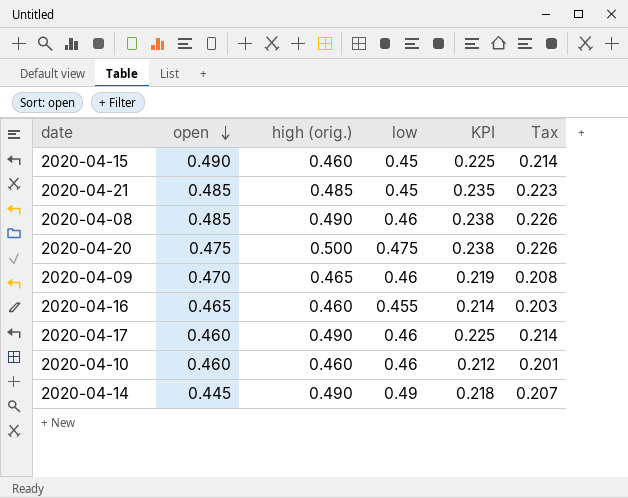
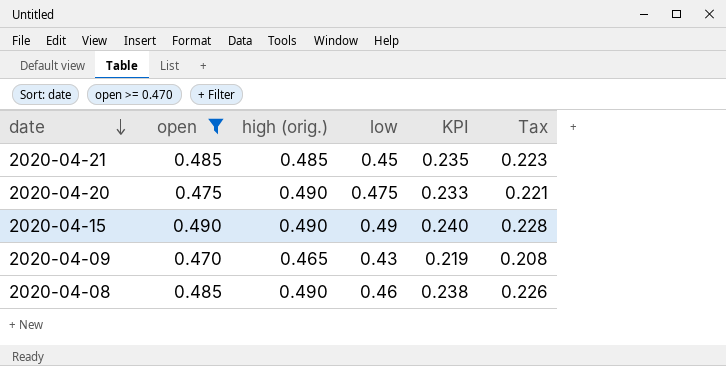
filter: none -> open >= 0.470
row order: open descending -> date descending
2020-04-20 | high (orig.): 0.500 -> 0.490
2020-04-20 | KPI: 0.238 -> 0.233
2020-04-20 | Tax: 0.226 -> 0.221
2020-04-15 | high (orig.): 0.460 -> 0.490
2020-04-15 | low: 0.45 -> 0.49
2020-04-15 | KPI: 0.225 -> 0.240
2020-04-15 | Tax: 0.214 -> 0.228
2020-04-09 | low: 0.46 -> 0.43

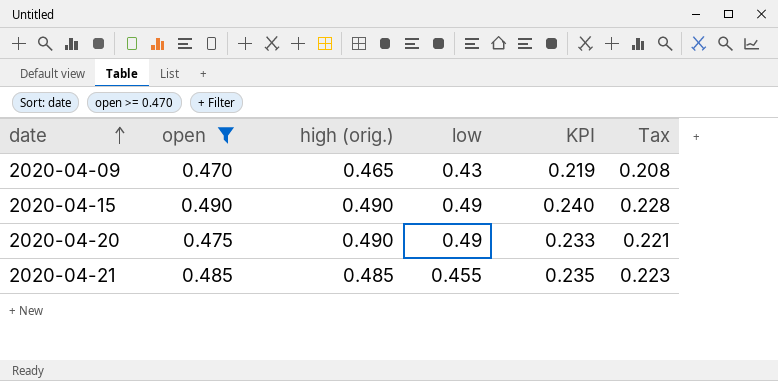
row order: date descending -> date ascending
row 2020-04-08: 0.485 | 0.490 | 0.46 | 0.238 | 0.226 -> none
2020-04-20 | low: 0.475 -> 0.49
2020-04-21 | low: 0.45 -> 0.455

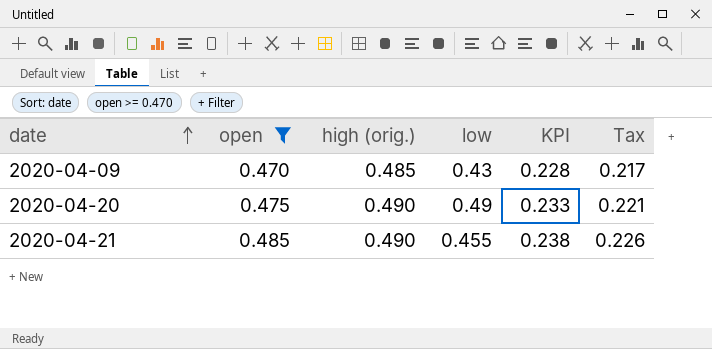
row 2020-04-15: 0.490 | 0.490 | 0.49 | 0.240 | 0.228 -> none
2020-04-09 | high (orig.): 0.465 -> 0.485
2020-04-09 | KPI: 0.219 -> 0.228
2020-04-09 | Tax: 0.208 -> 0.217
2020-04-21 | high (orig.): 0.485 -> 0.490
2020-04-21 | KPI: 0.235 -> 0.238
2020-04-21 | Tax: 0.223 -> 0.226

